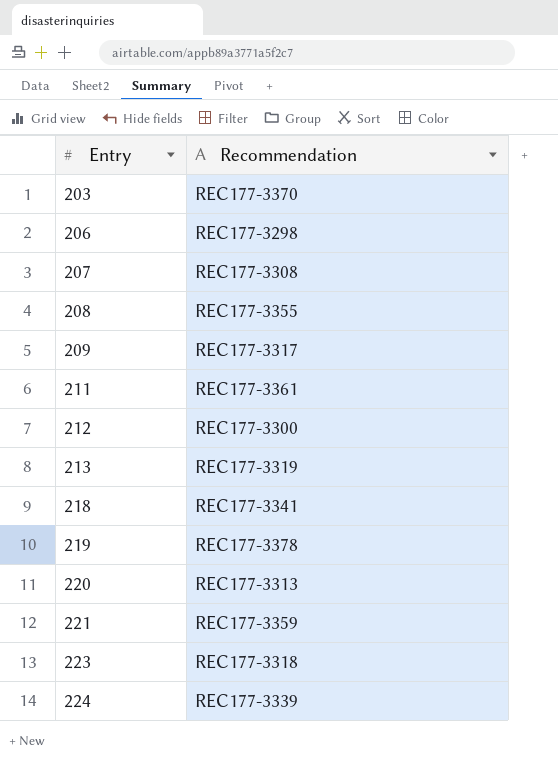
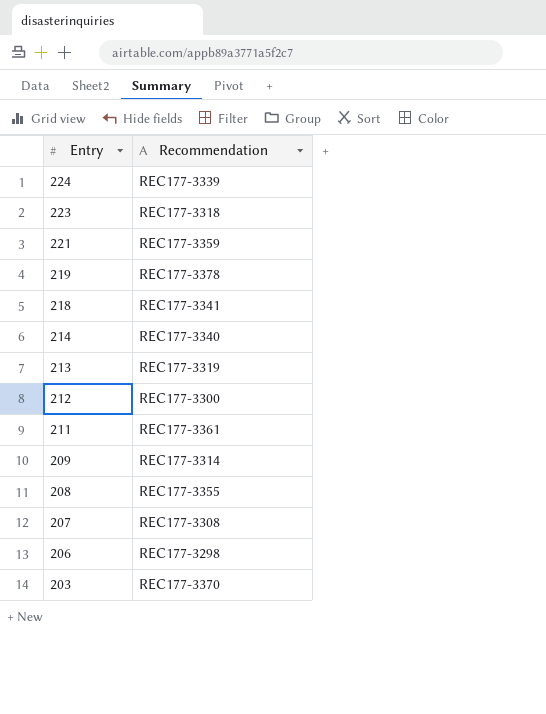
row order: Entry ascending -> Entry descending
row 220: REC177-3313 -> none
row 214: none -> REC177-3340
209 | Recommendation: REC177-3317 -> REC177-3314

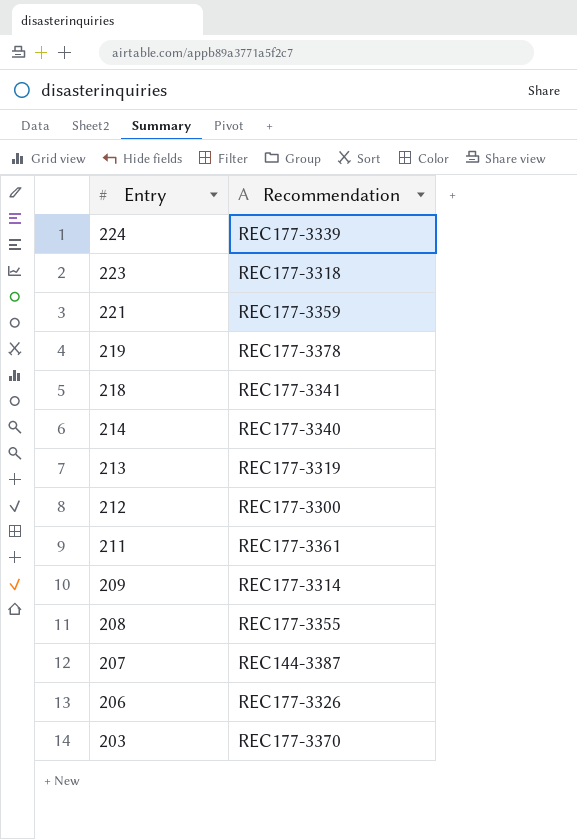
207 | Recommendation: REC177-3308 -> REC144-3387
206 | Recommendation: REC177-3298 -> REC177-3326

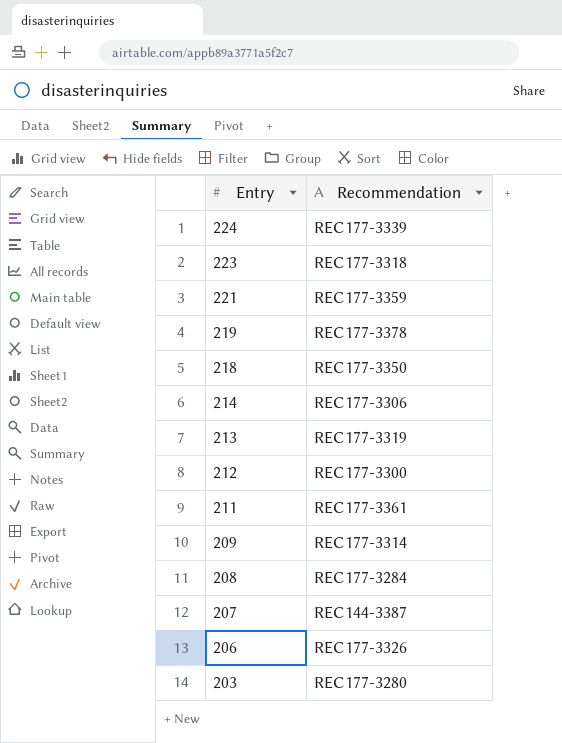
218 | Recommendation: REC177-3341 -> REC177-3350
214 | Recommendation: REC177-3340 -> REC177-3306
208 | Recommendation: REC177-3355 -> REC177-3284
203 | Recommendation: REC177-3370 -> REC177-3280

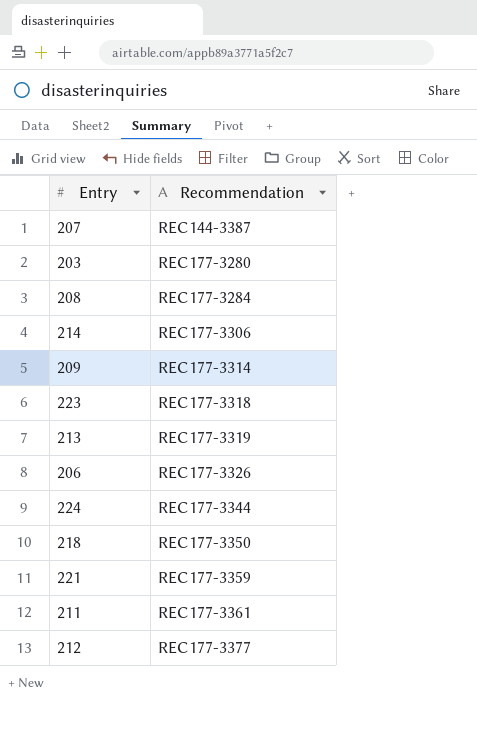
row order: Entry descending -> Recommendation ascending
row 219: REC177-3378 -> none
224 | Recommendation: REC177-3339 -> REC177-3344
212 | Recommendation: REC177-3300 -> REC177-3377

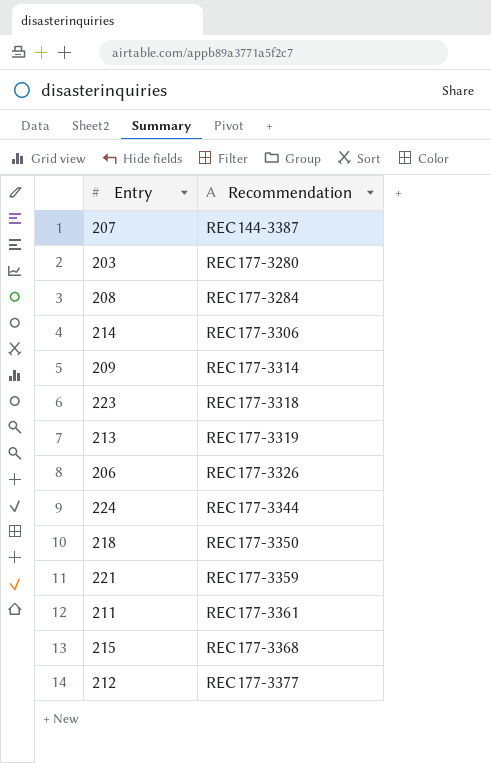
row 215: none -> REC177-3368

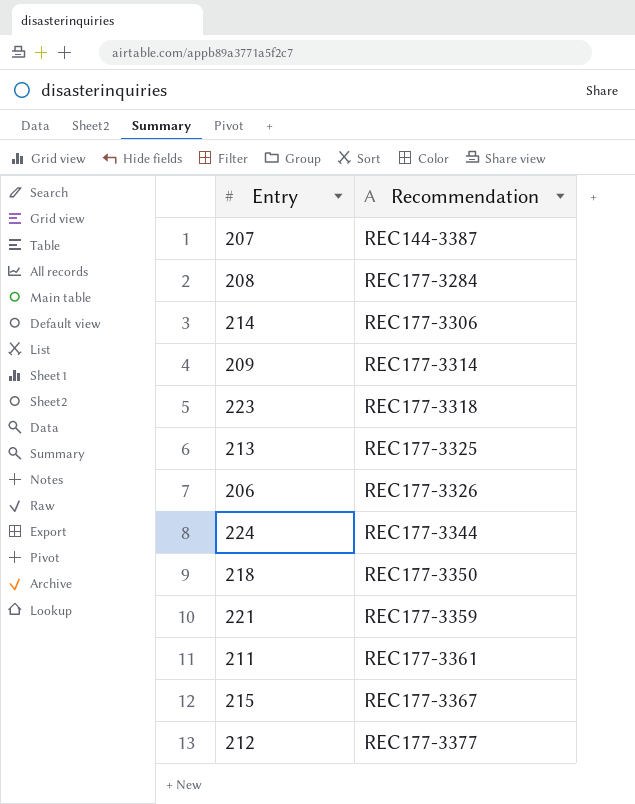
row 203: REC177-3280 -> none
213 | Recommendation: REC177-3319 -> REC177-3325
215 | Recommendation: REC177-3368 -> REC177-3367

